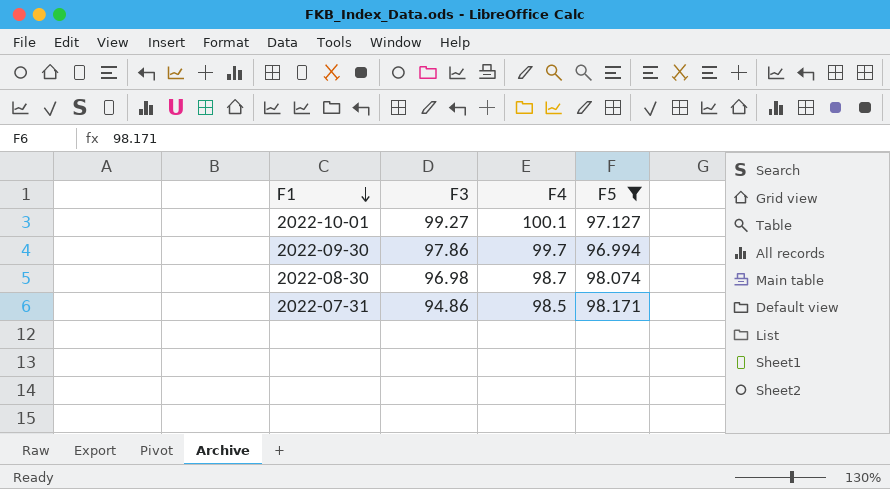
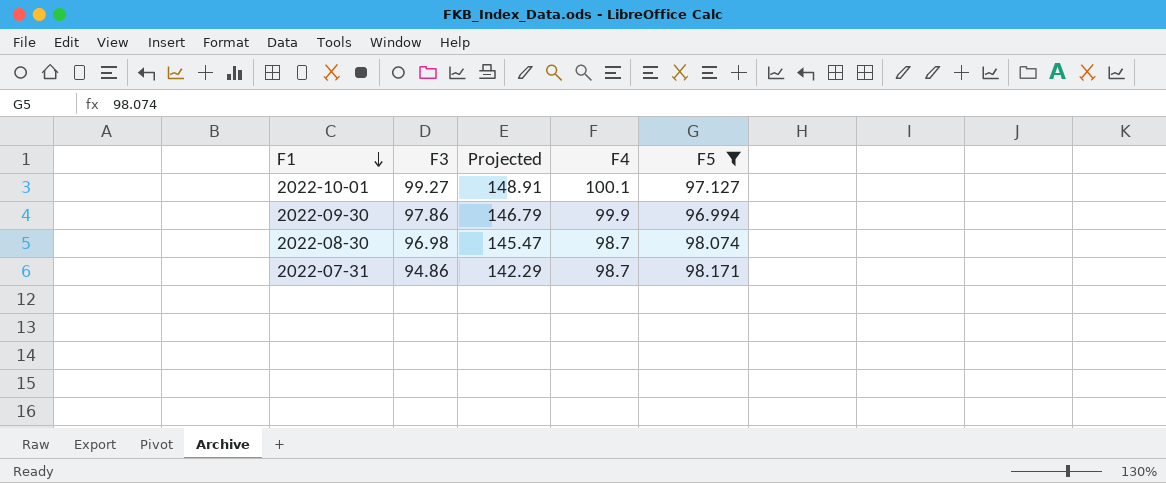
column Projected | formula: none -> [F3] * 1.5
2022-09-30 | F4: 99.7 -> 99.9
2022-07-31 | F4: 98.5 -> 98.7

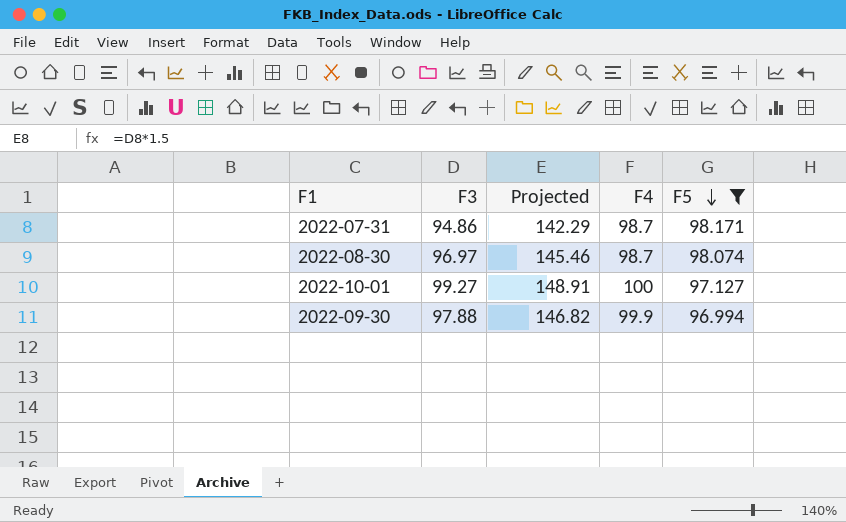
row order: F1 descending -> F5 descending
2022-08-30 | F3: 96.98 -> 96.97
2022-08-30 | Projected: 145.47 -> 145.46
2022-10-01 | F4: 100.1 -> 100
2022-09-30 | F3: 97.86 -> 97.88
2022-09-30 | Projected: 146.79 -> 146.82

